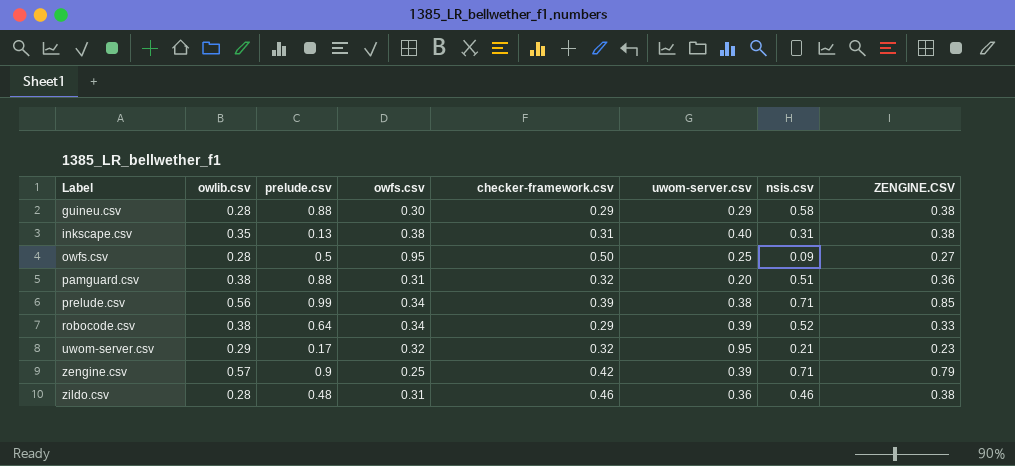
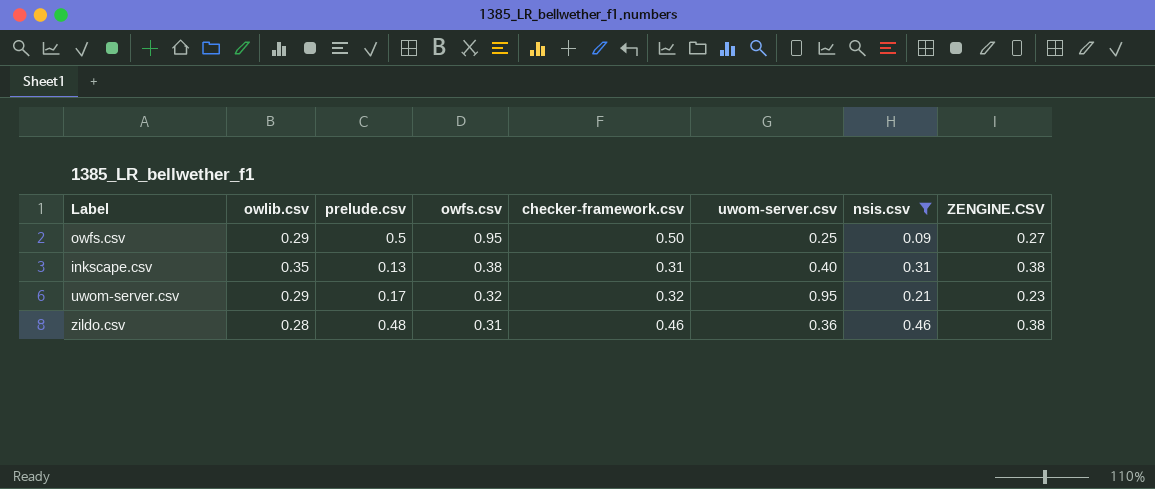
filter: none -> nsis.csv <= 0.46
row order: Label ascending -> owfs.csv descending
owfs.csv | owlib.csv: 0.28 -> 0.29

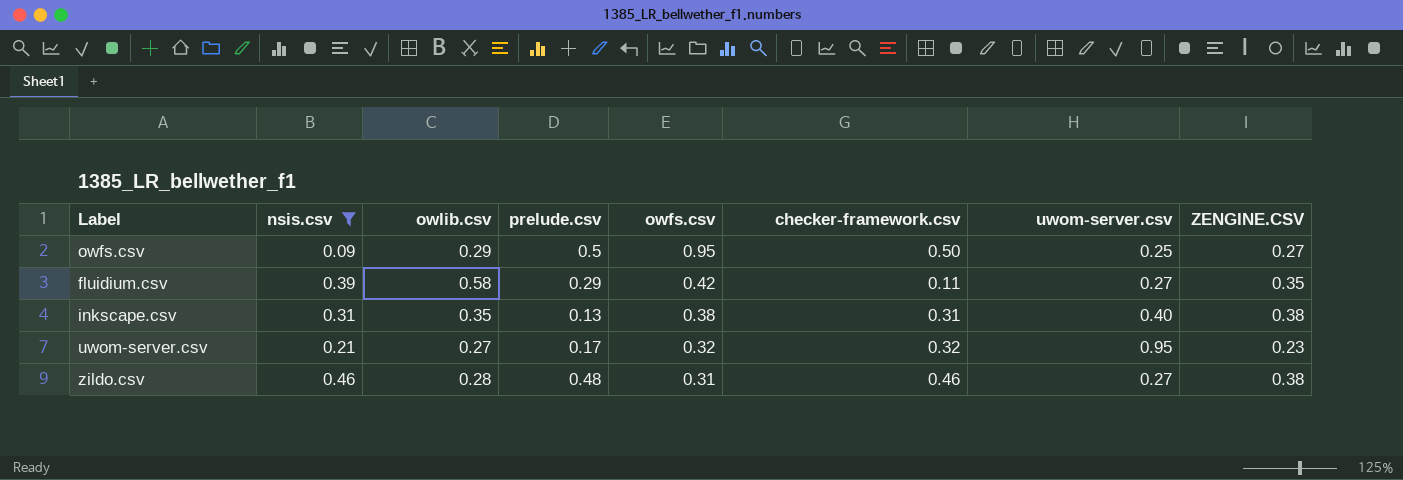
column nsis.csv | position: 7 -> 2
row fluidium.csv: none -> 0.39 | 0.58 | 0.29 | 0.42 | 0.11 | 0.27 | 0.35
uwom-server.csv | owlib.csv: 0.29 -> 0.27
zildo.csv | uwom-server.csv: 0.36 -> 0.27

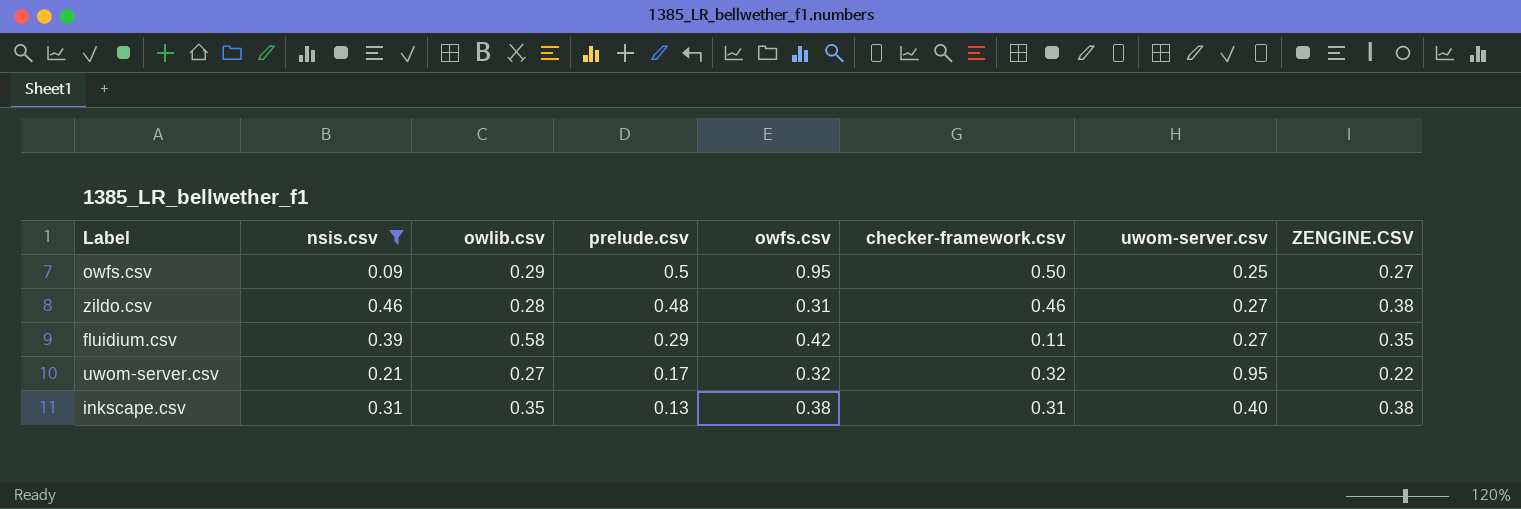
row order: owfs.csv descending -> prelude.csv descending
uwom-server.csv | ZENGINE.CSV: 0.23 -> 0.22

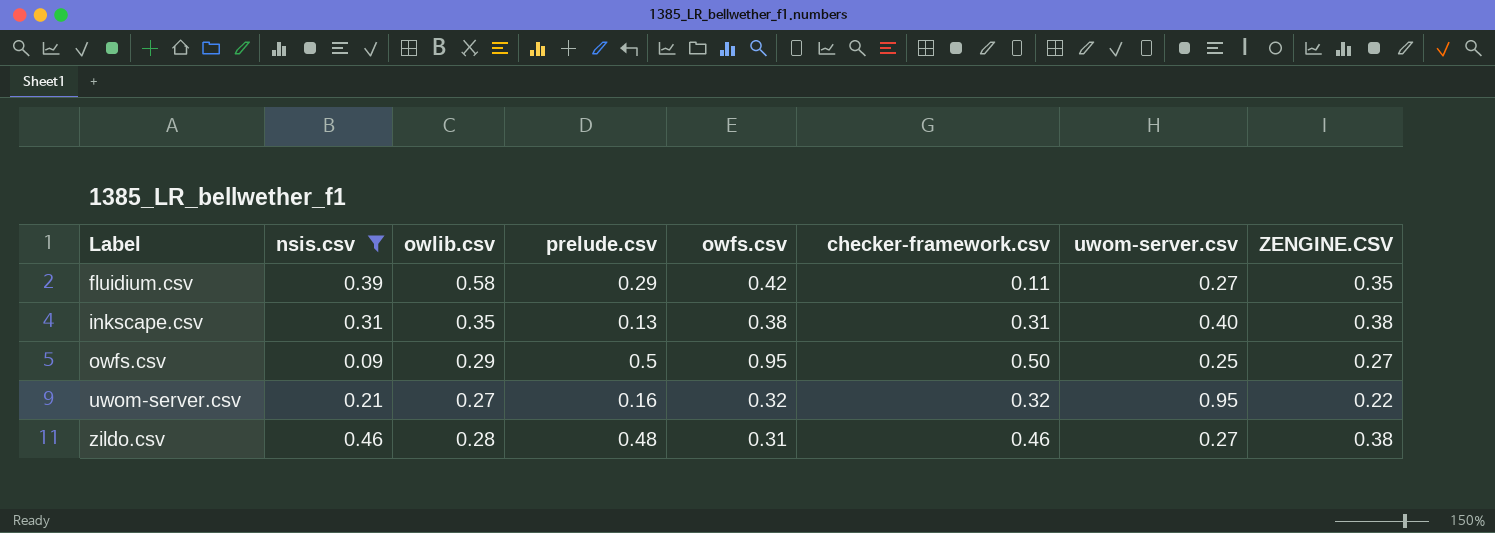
row order: prelude.csv descending -> Label ascending
uwom-server.csv | prelude.csv: 0.17 -> 0.16

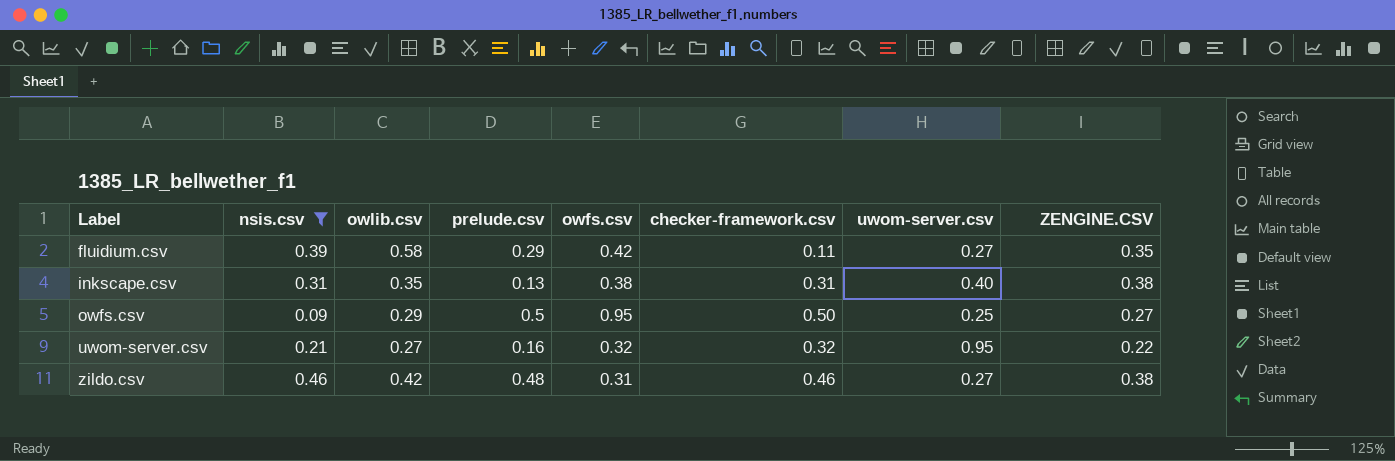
zildo.csv | owlib.csv: 0.28 -> 0.42

